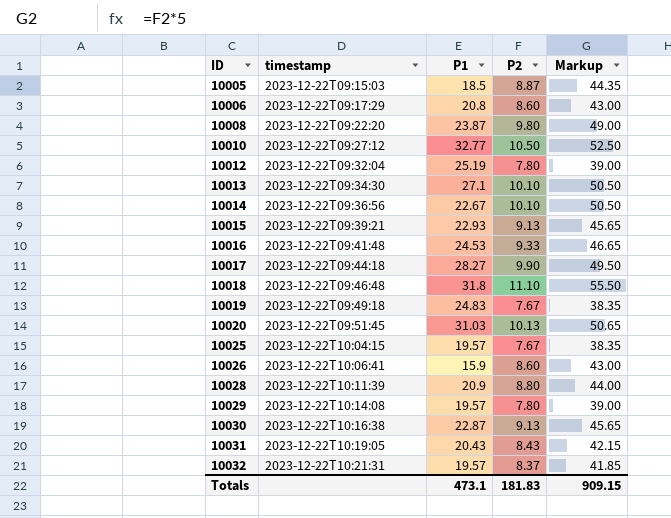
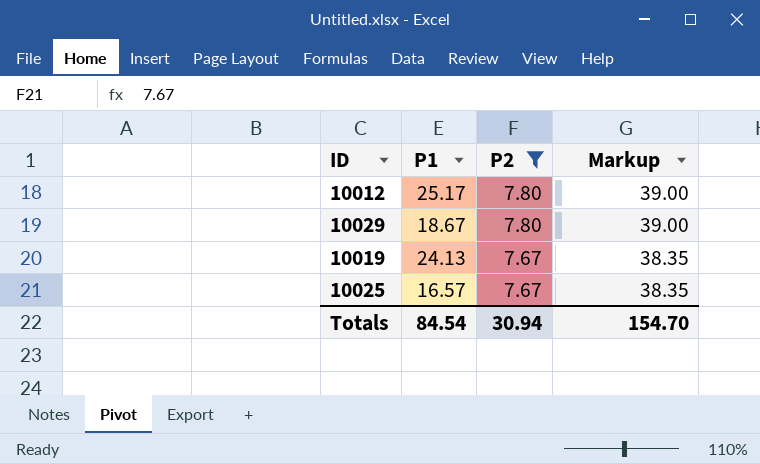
filter: none -> P2 <= 7.80
row order: ID ascending -> P2 descending
column timestamp | position: 2 -> none
10012 | P1: 25.19 -> 25.17
10029 | P1: 19.57 -> 18.67
10019 | P1: 24.83 -> 24.13
10025 | P1: 19.57 -> 16.57
Totals | P1: 473.1 -> 84.54
Totals | P2: 181.83 -> 30.94
Totals | Markup: 909.15 -> 154.70

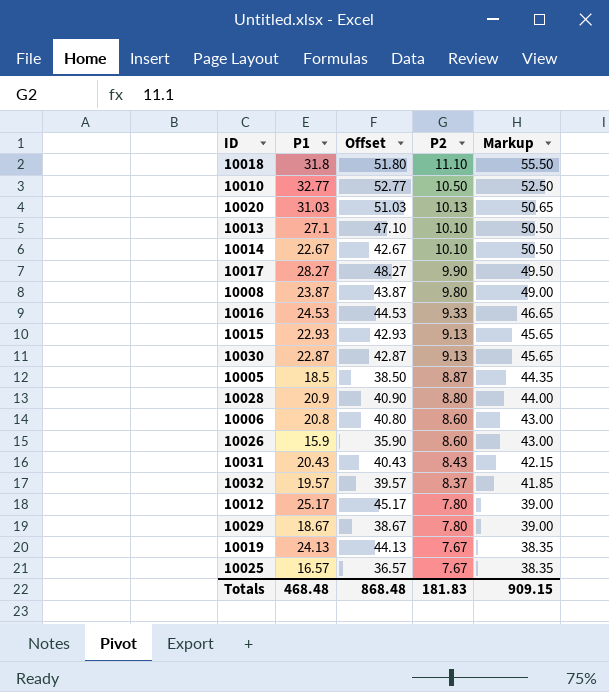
filter: P2 <= 7.80 -> none
column Offset | formula: none -> [P1] + 20
Totals | P1: 84.54 -> 468.48
Totals | P2: 30.94 -> 181.83
Totals | Markup: 154.70 -> 909.15

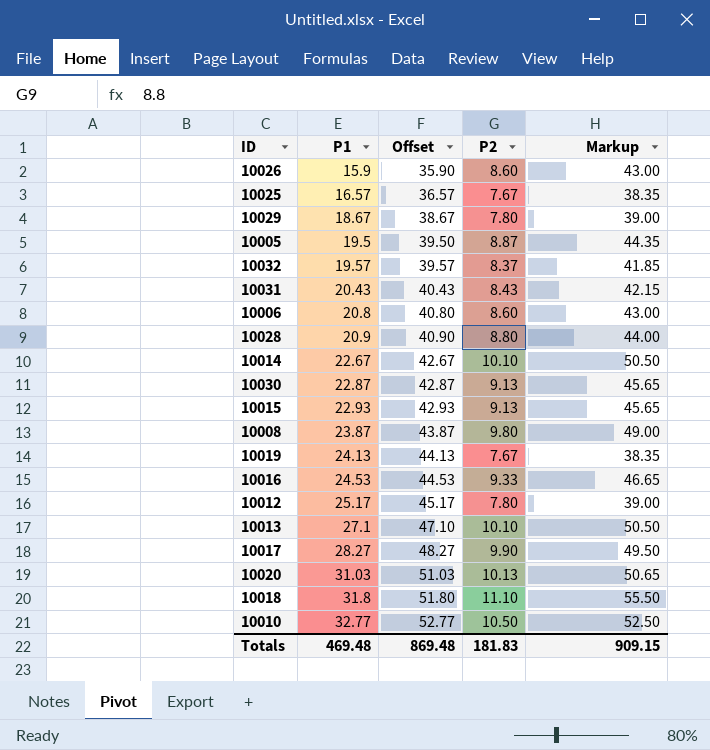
row order: P2 descending -> P1 ascending
10005 | P1: 18.5 -> 19.5
10005 | Offset: 38.50 -> 39.50
Totals | P1: 468.48 -> 469.48
Totals | Offset: 868.48 -> 869.48

